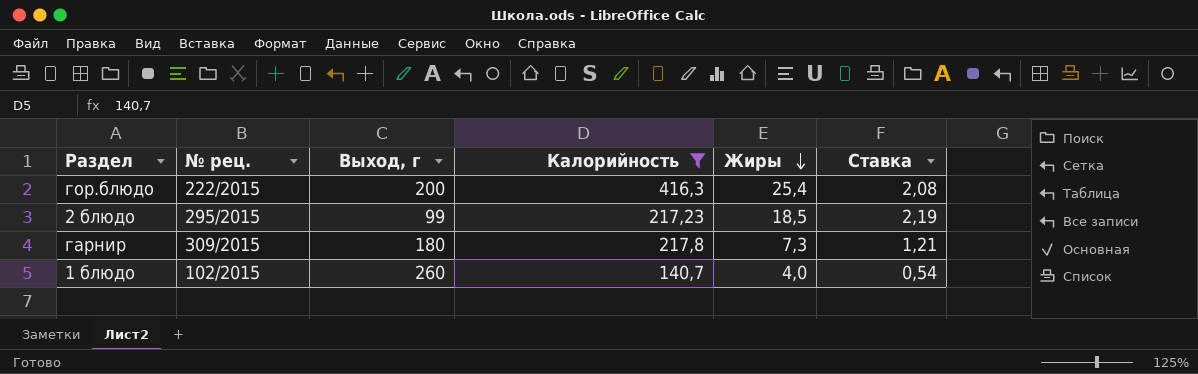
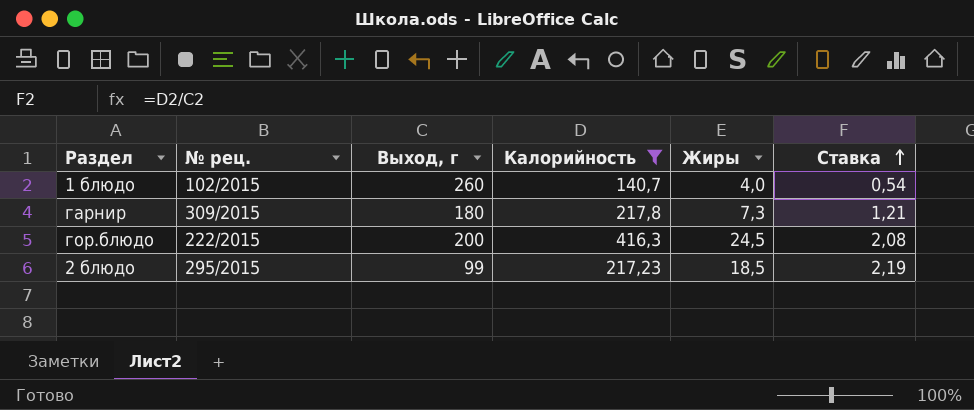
row order: Жиры descending -> Ставка ascending
гор.блюдо | Жиры: 25,4 -> 24,5

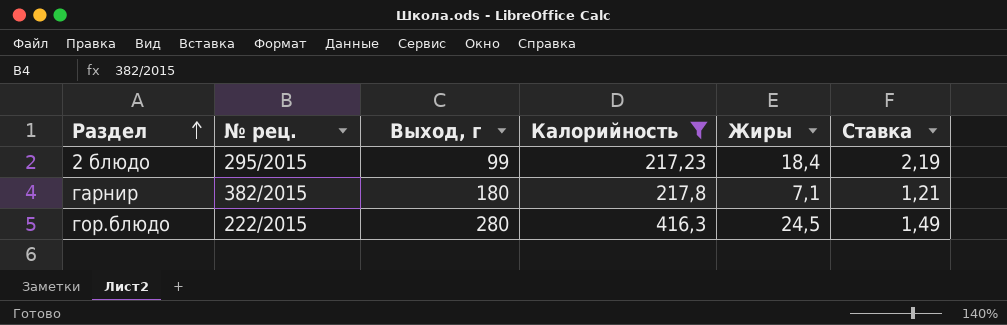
row order: Ставка ascending -> Раздел ascending
row 1 блюдо: 102/2015 | 260 | 140,7 | 4,0 | 0,54 -> none
2 блюдо | Жиры: 18,5 -> 18,4
гарнир | № рец.: 309/2015 -> 382/2015
гарнир | Жиры: 7,3 -> 7,1
гор.блюдо | Выход, г: 200 -> 280
гор.блюдо | Ставка: 2,08 -> 1,49

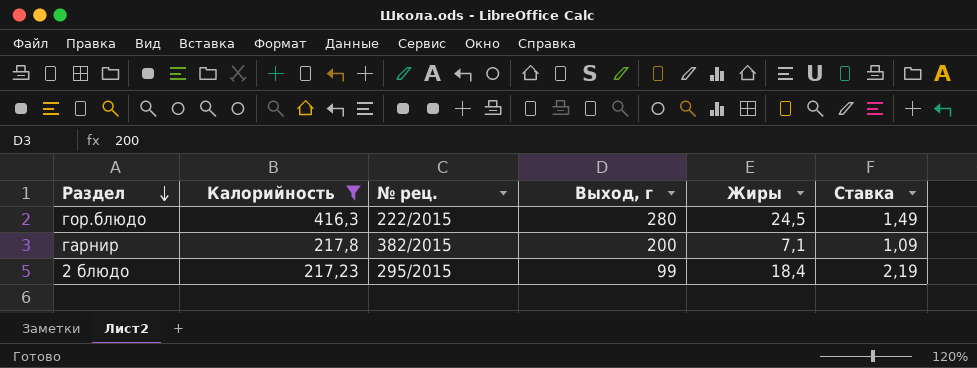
row order: Раздел ascending -> Раздел descending
column Калорийность | position: 4 -> 2
гарнир | Выход, г: 180 -> 200
гарнир | Ставка: 1,21 -> 1,09

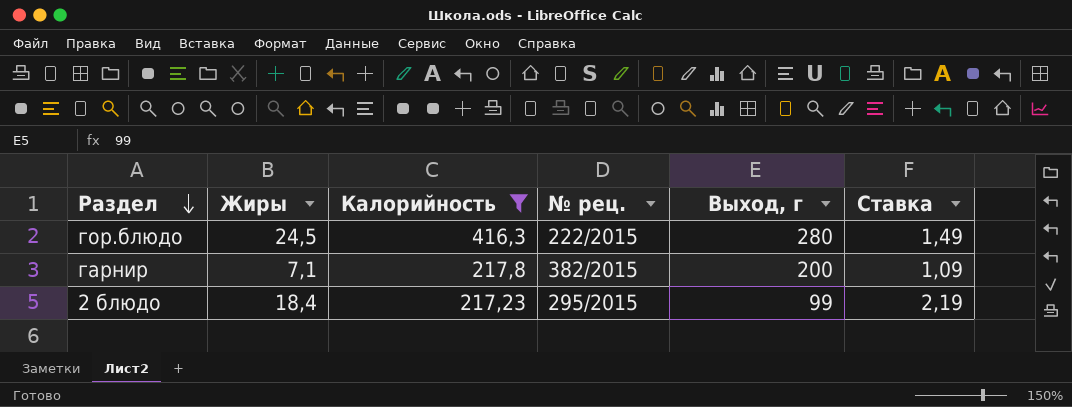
column Жиры | position: 5 -> 2

